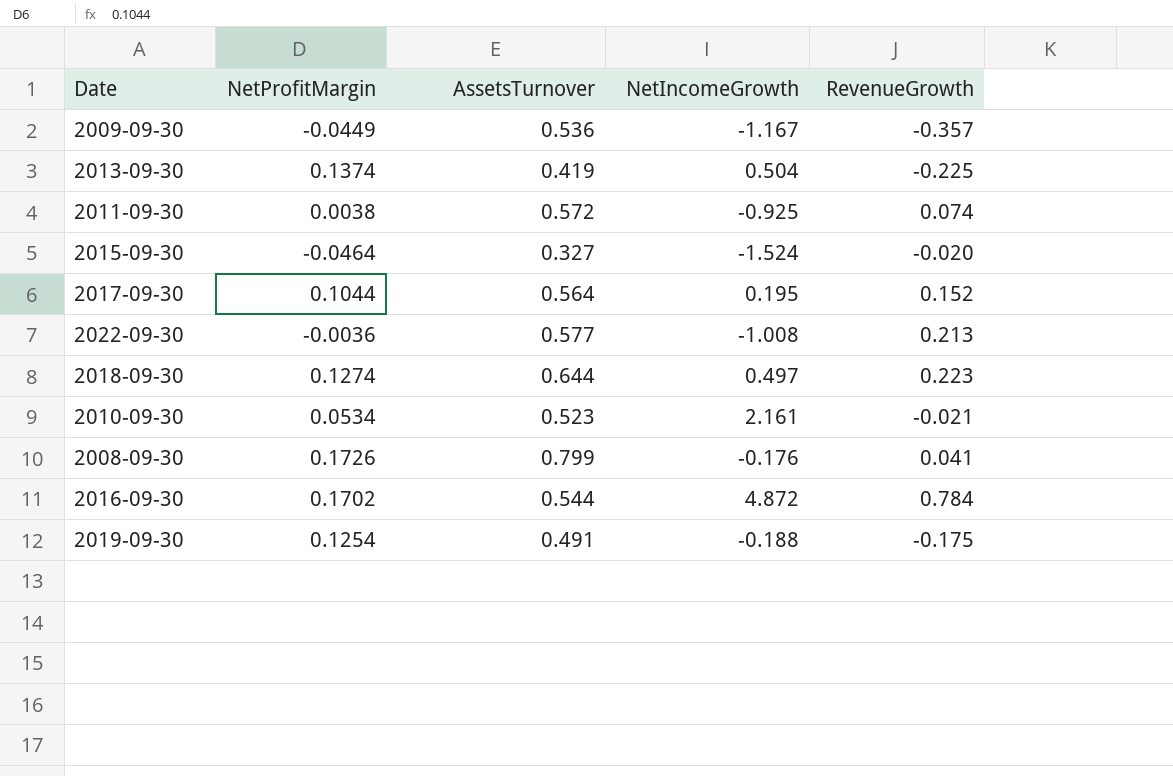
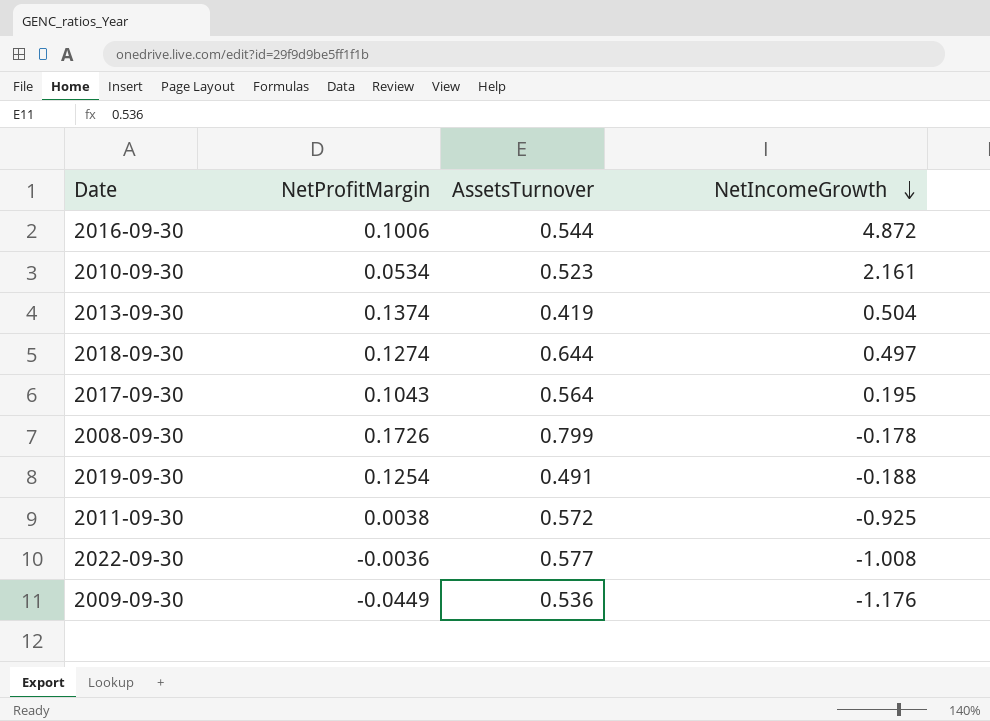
row order: none -> NetIncomeGrowth descending
column RevenueGrowth | position: 5 -> none
row 2015-09-30: -0.0464 | 0.327 | -1.524 | -0.020 -> none
2016-09-30 | NetProfitMargin: 0.1702 -> 0.1006
2017-09-30 | NetProfitMargin: 0.1044 -> 0.1043
2008-09-30 | NetIncomeGrowth: -0.176 -> -0.178
2009-09-30 | NetIncomeGrowth: -1.167 -> -1.176

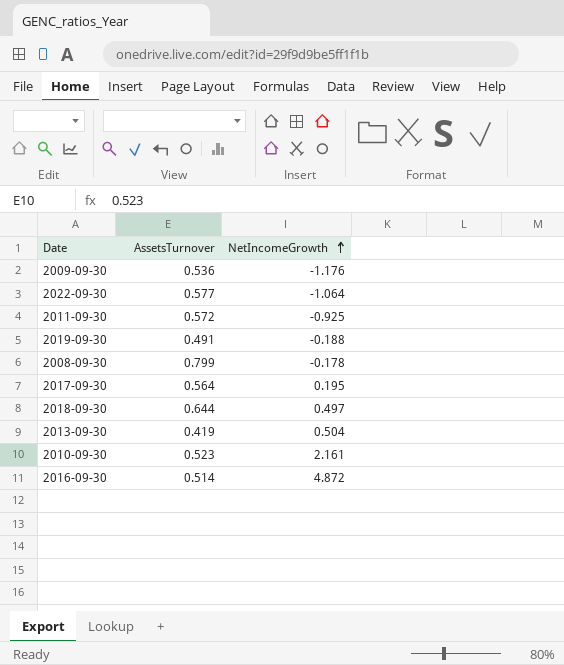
row order: NetIncomeGrowth descending -> NetIncomeGrowth ascending
column NetProfitMargin | position: 2 -> none
2022-09-30 | NetIncomeGrowth: -1.008 -> -1.064
2016-09-30 | AssetsTurnover: 0.544 -> 0.514

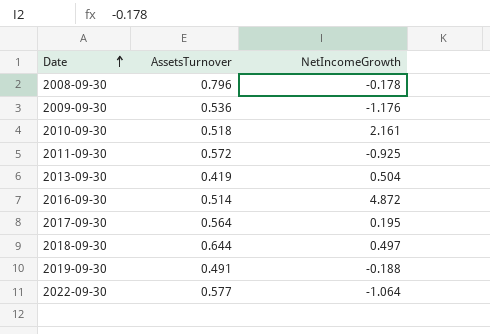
row order: NetIncomeGrowth ascending -> Date ascending
2008-09-30 | AssetsTurnover: 0.799 -> 0.796
2010-09-30 | AssetsTurnover: 0.523 -> 0.518

